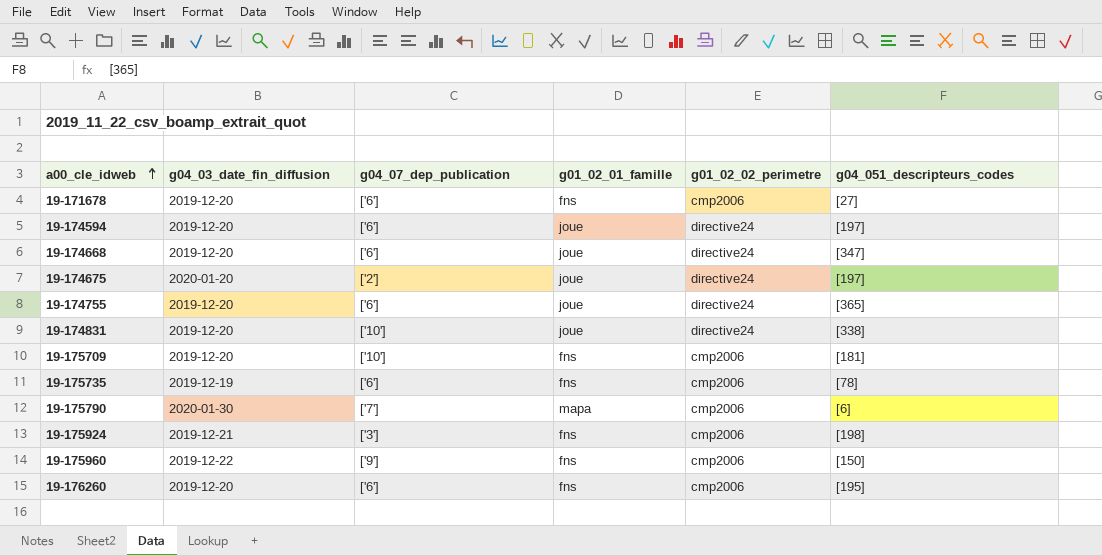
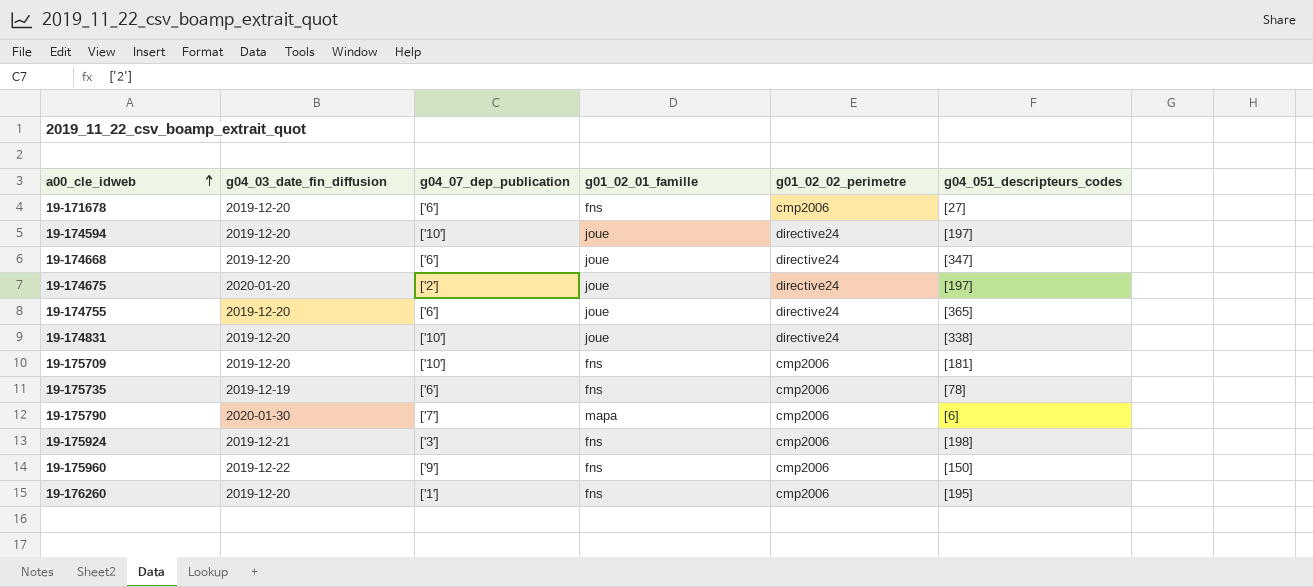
19-174594 | g04_07_dep_publication: ['6'] -> ['10']
19-176260 | g04_07_dep_publication: ['6'] -> ['1']

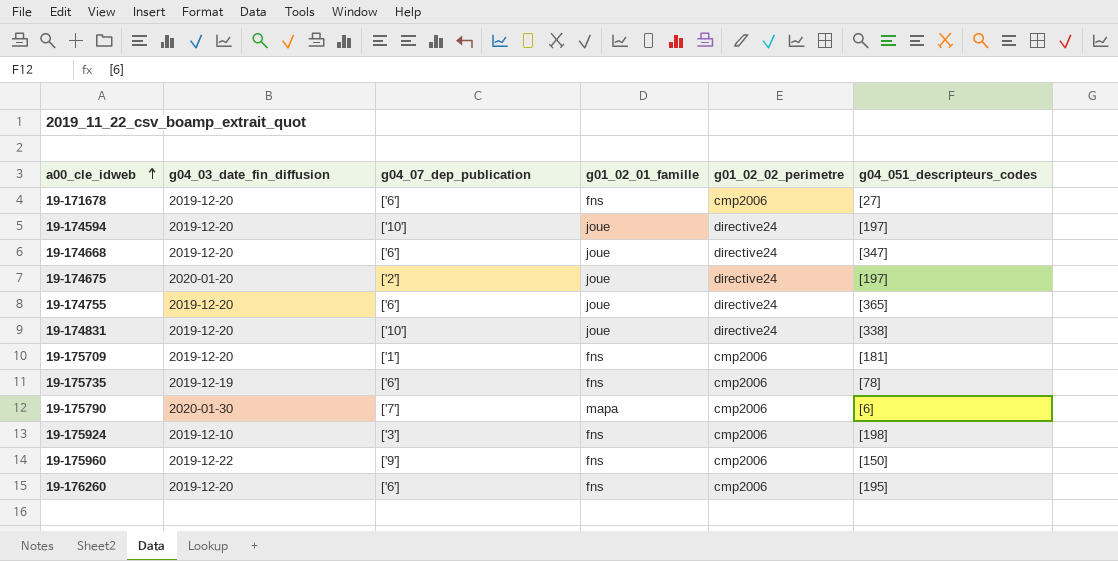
19-175709 | g04_07_dep_publication: ['10'] -> ['1']
19-175924 | g04_03_date_fin_diffusion: 2019-12-21 -> 2019-12-10
19-176260 | g04_07_dep_publication: ['1'] -> ['6']

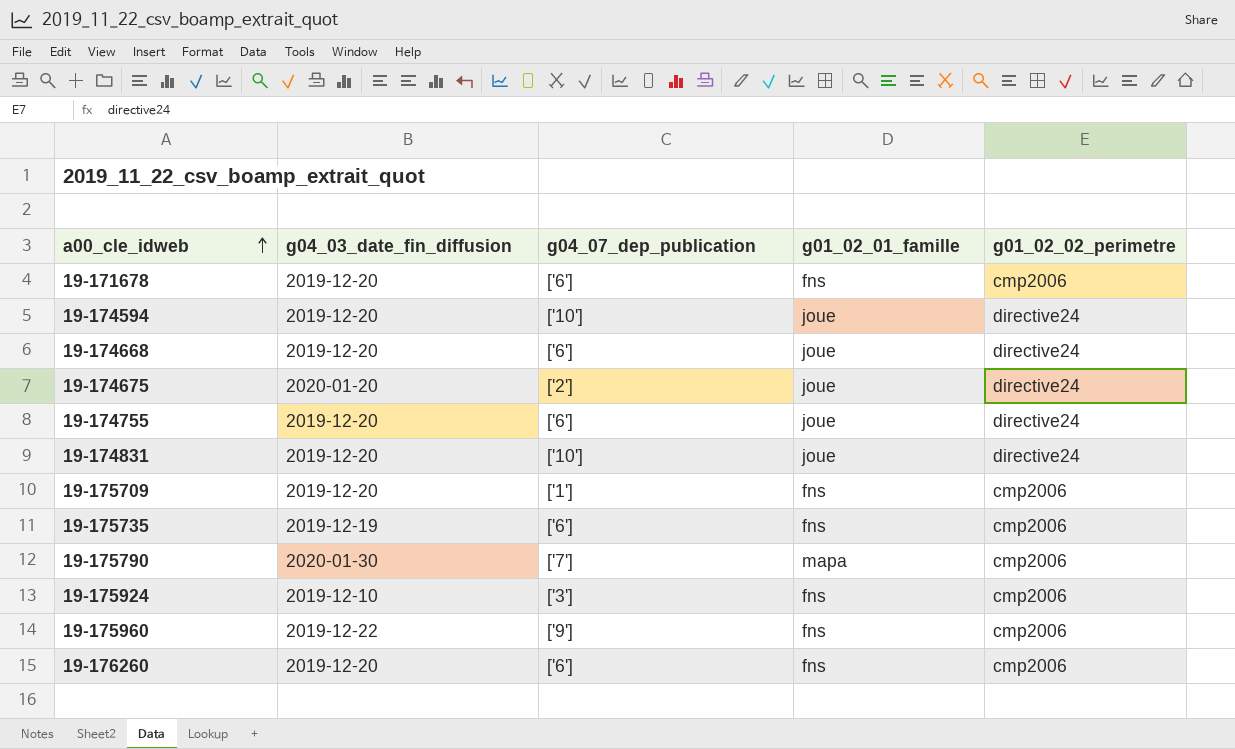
column g04_051_descripteurs_codes | position: 6 -> none

